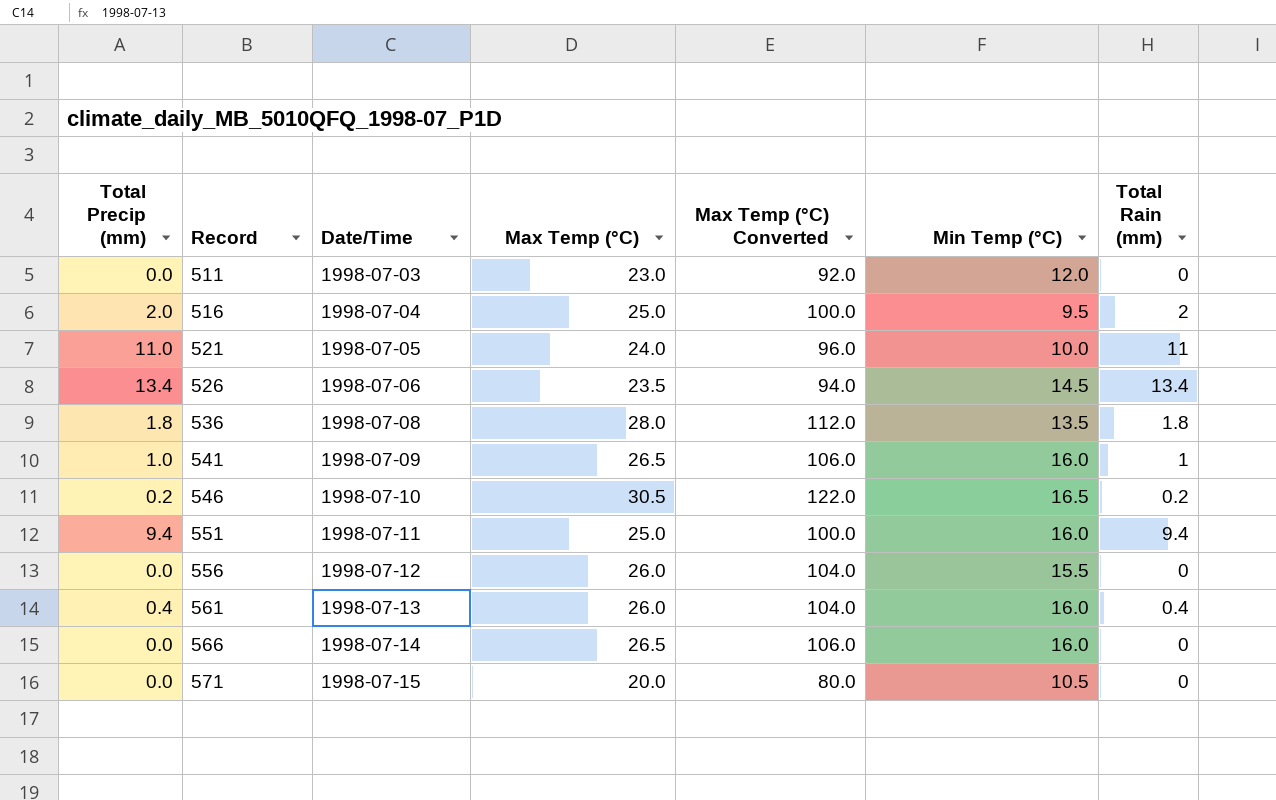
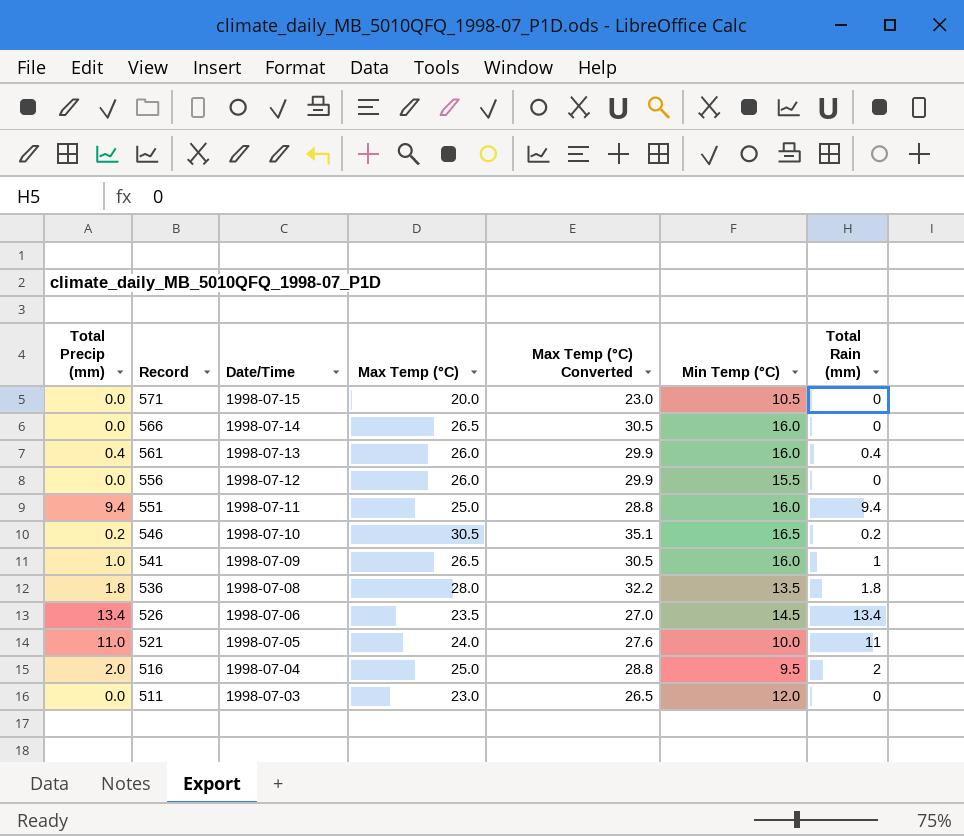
row order: Record ascending -> Record descending
column Max Temp (°C) Converted | formula: [Max Temp (°C)] * 4 -> [Max Temp (°C)] * 1.15

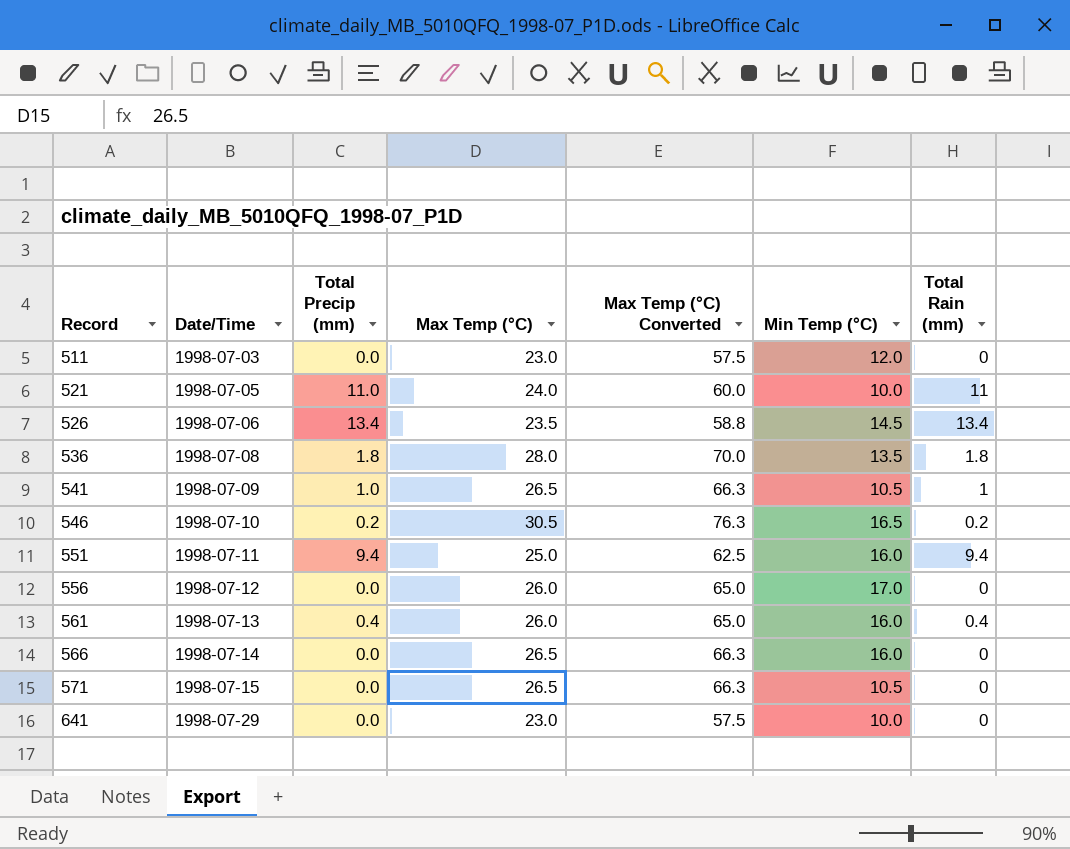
row order: Record descending -> Record ascending
column Total Precip (mm) | position: 1 -> 3
column Max Temp (°C) Converted | formula: [Max Temp (°C)] * 1.15 -> [Max Temp (°C)] * 2.5
row 516: 2.0 | 1998-07-04 | 25.0 | 28.8 | 9.5 | 2 -> none
541 | Min Temp (°C): 16.0 -> 10.5
556 | Min Temp (°C): 15.5 -> 17.0
571 | Max Temp (°C): 20.0 -> 26.5
row 641: none -> 1998-07-29 | 0.0 | 23.0 | 57.5 | 10.0 | 0

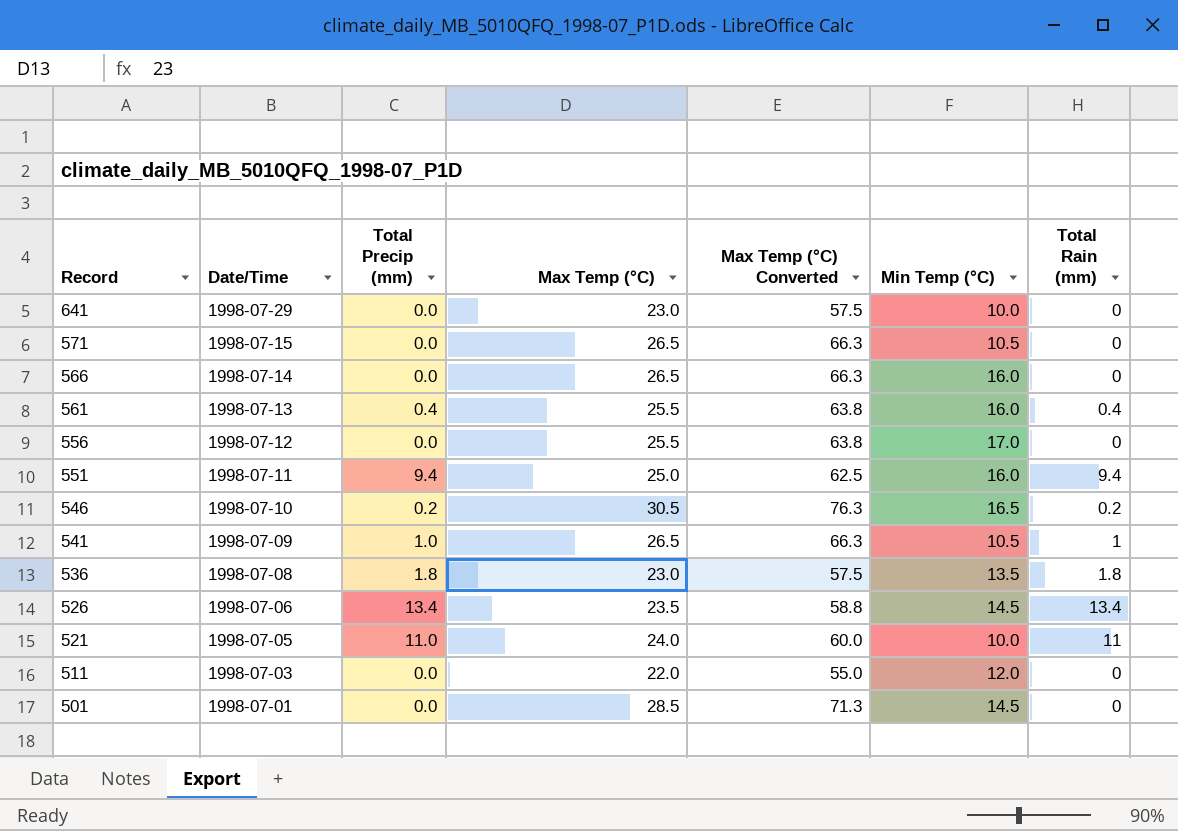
row order: Record ascending -> Record descending
561 | Max Temp (°C): 26.0 -> 25.5
561 | Max Temp (°C) Converted: 65.0 -> 63.8
556 | Max Temp (°C): 26.0 -> 25.5
556 | Max Temp (°C) Converted: 65.0 -> 63.8
536 | Max Temp (°C): 28.0 -> 23.0
536 | Max Temp (°C) Converted: 70.0 -> 57.5
511 | Max Temp (°C): 23.0 -> 22.0
511 | Max Temp (°C) Converted: 57.5 -> 55.0
row 501: none -> 1998-07-01 | 0.0 | 28.5 | 71.3 | 14.5 | 0

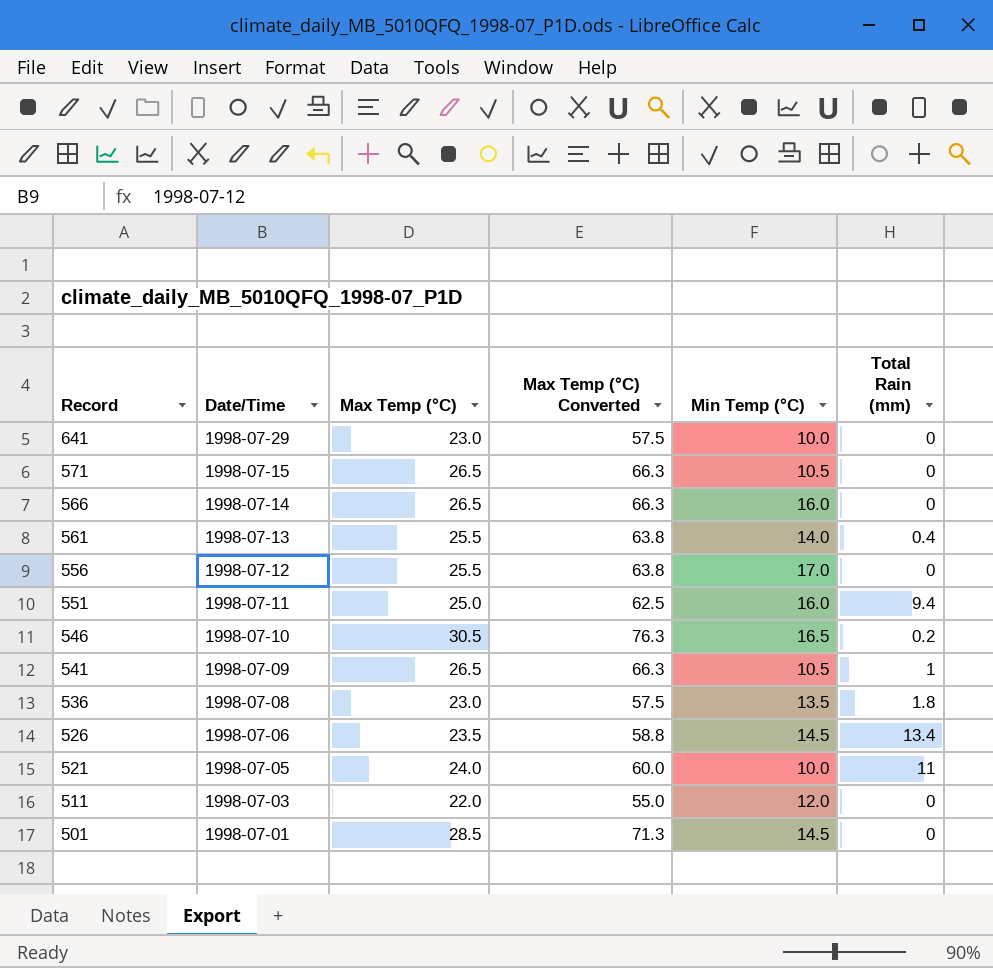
column Total Precip (mm) | position: 3 -> none
561 | Min Temp (°C): 16.0 -> 14.0

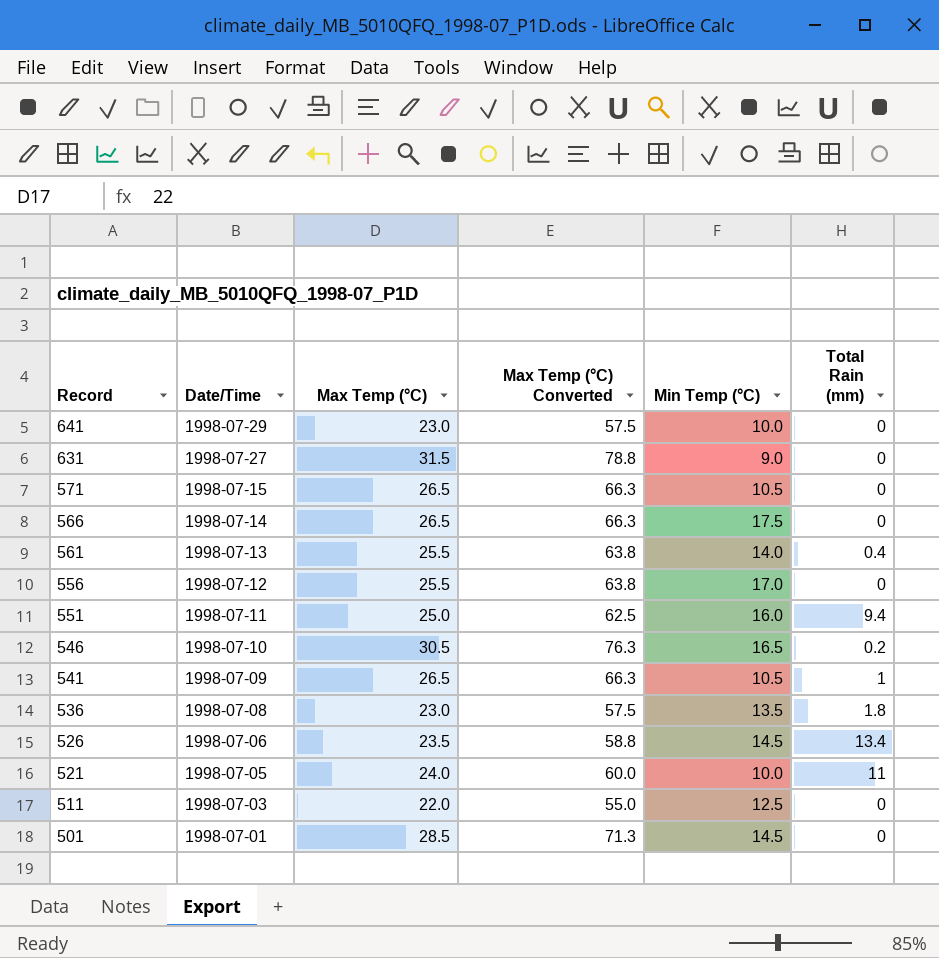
row 631: none -> 1998-07-27 | 31.5 | 78.8 | 9.0 | 0
566 | Min Temp (°C): 16.0 -> 17.5
511 | Min Temp (°C): 12.0 -> 12.5

